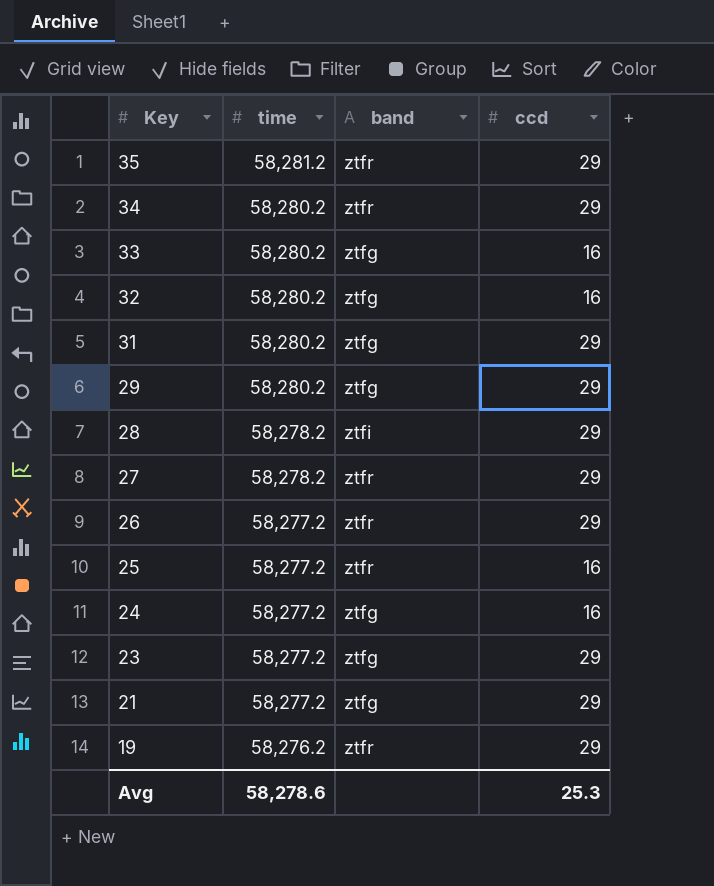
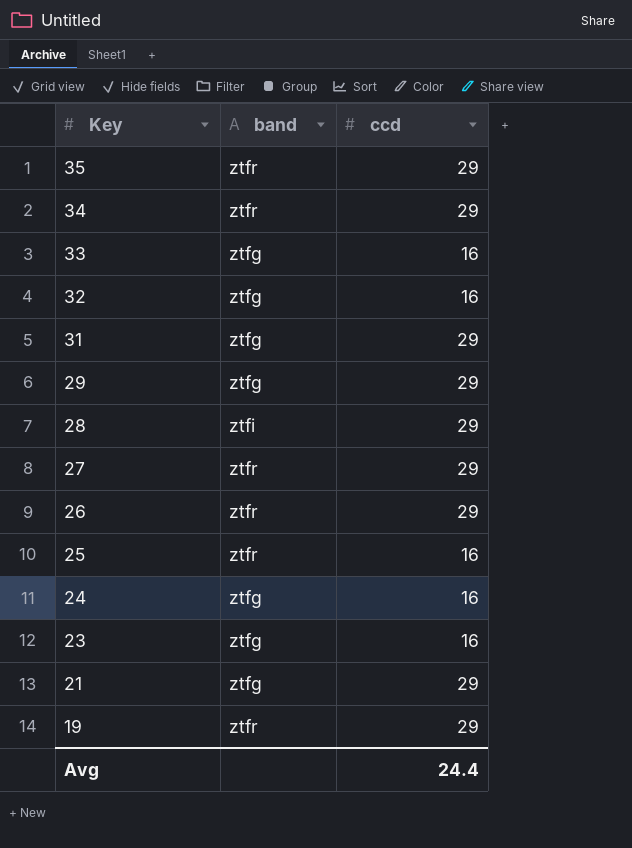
column time | position: 2 -> none
23 | ccd: 29 -> 16
Avg | ccd: 25.3 -> 24.4

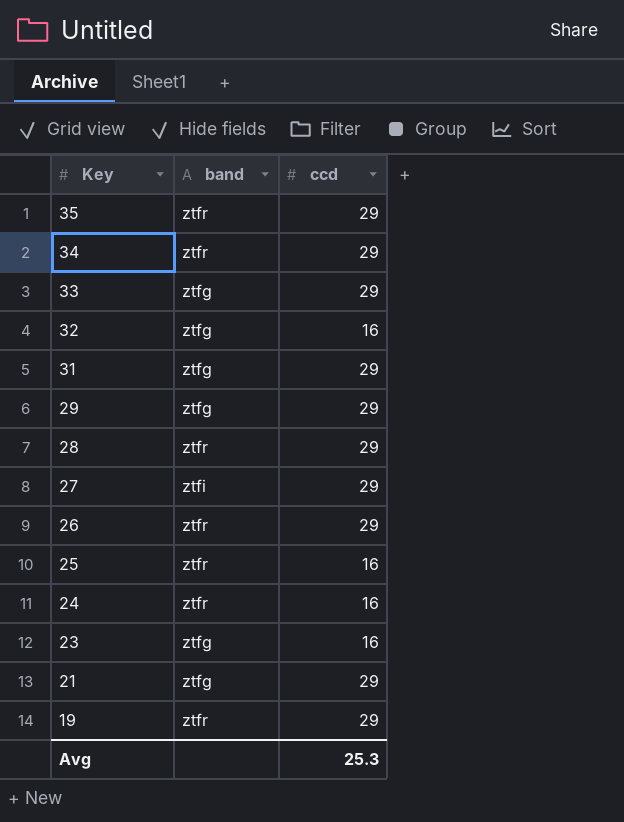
33 | ccd: 16 -> 29
28 | band: ztfi -> ztfr
27 | band: ztfr -> ztfi
24 | band: ztfg -> ztfr
Avg | ccd: 24.4 -> 25.3

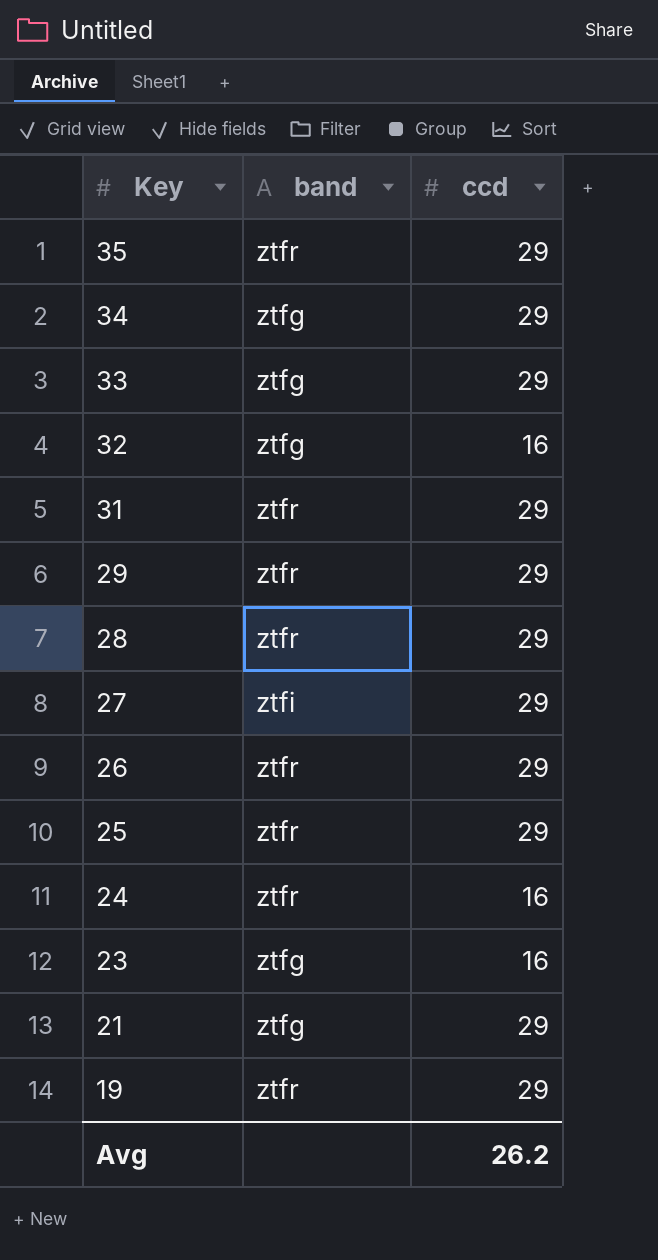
34 | band: ztfr -> ztfg
31 | band: ztfg -> ztfr
29 | band: ztfg -> ztfr
25 | ccd: 16 -> 29
Avg | ccd: 25.3 -> 26.2

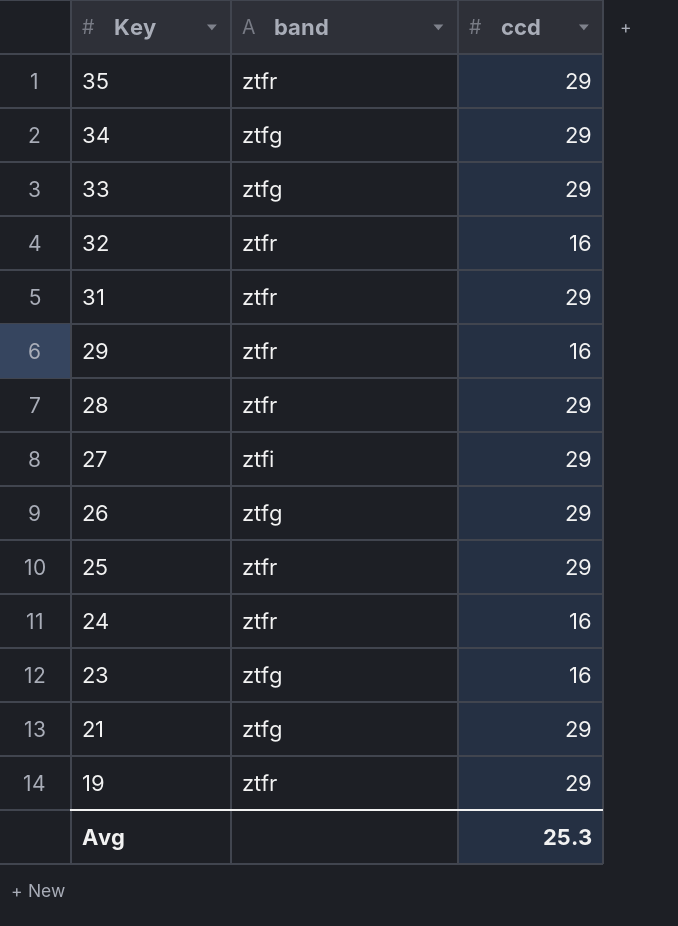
32 | band: ztfg -> ztfr
29 | ccd: 29 -> 16
26 | band: ztfr -> ztfg
Avg | ccd: 26.2 -> 25.3

